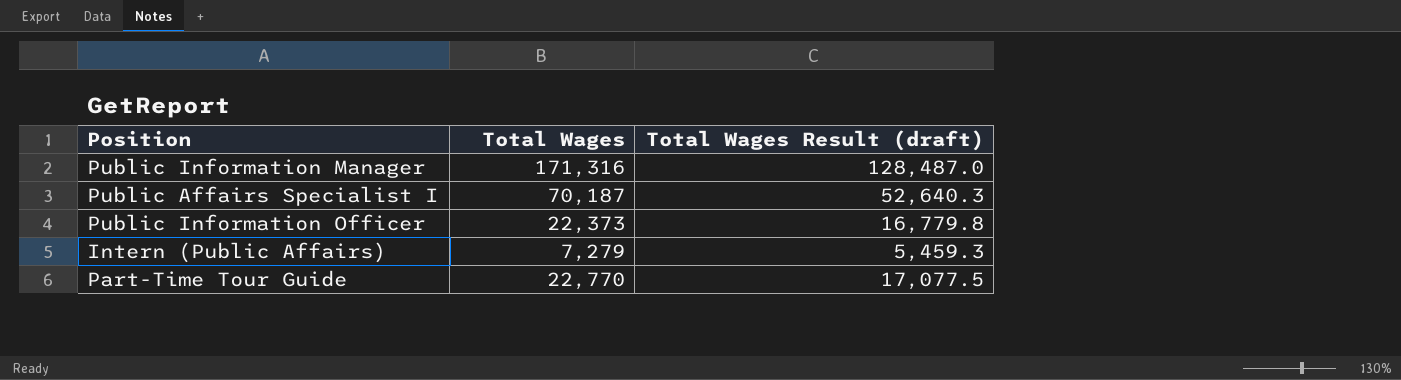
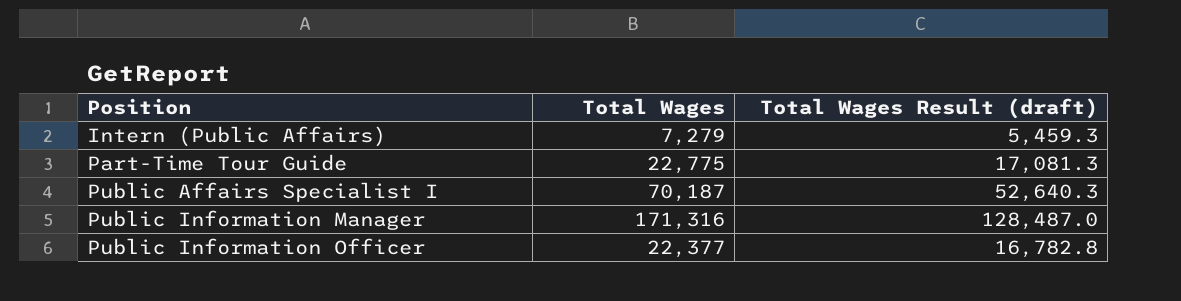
row order: none -> Position ascending
Part-Time Tour Guide | Total Wages: 22,770 -> 22,775
Part-Time Tour Guide | Total Wages Result (draft): 17,077.5 -> 17,081.3
Public Information Officer | Total Wages: 22,373 -> 22,377
Public Information Officer | Total Wages Result (draft): 16,779.8 -> 16,782.8

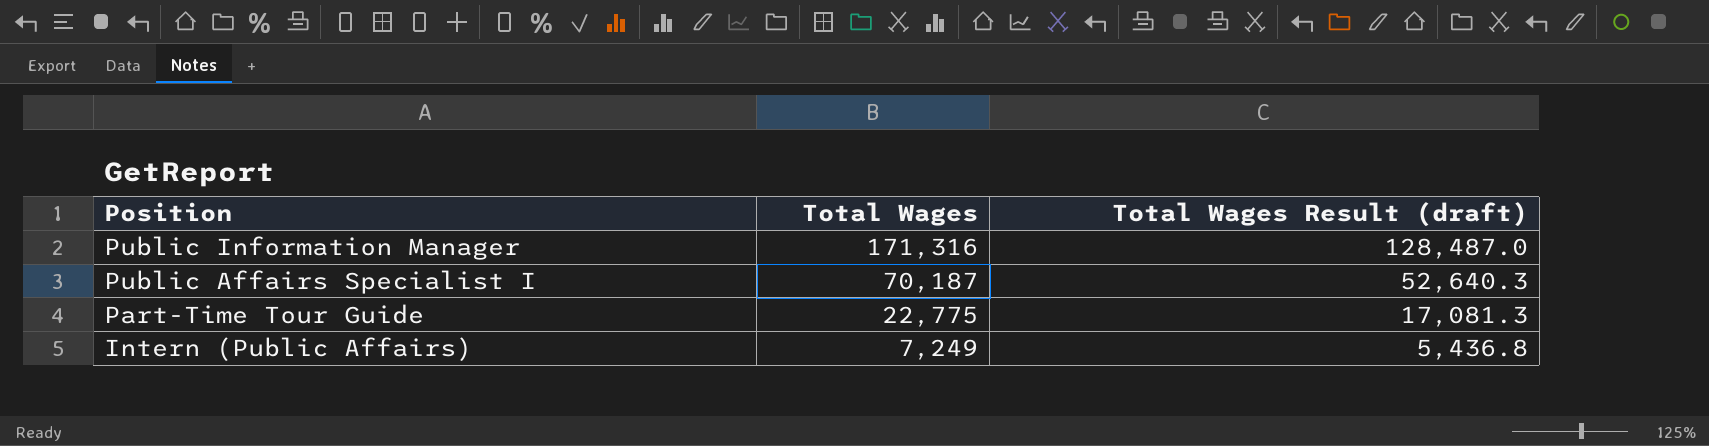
row order: Position ascending -> Position descending
row Public Information Officer: 22,377 | 16,782.8 -> none
Intern (Public Affairs) | Total Wages: 7,279 -> 7,249
Intern (Public Affairs) | Total Wages Result (draft): 5,459.3 -> 5,436.8

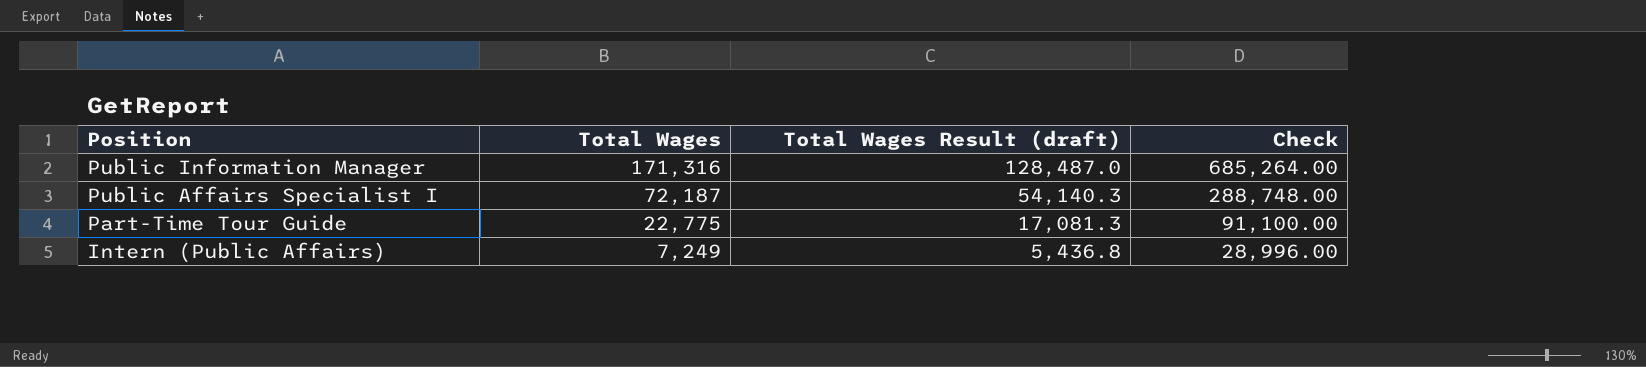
column Check | formula: none -> [Total Wages] * 4
Public Affairs Specialist I | Total Wages: 70,187 -> 72,187
Public Affairs Specialist I | Total Wages Result (draft): 52,640.3 -> 54,140.3

